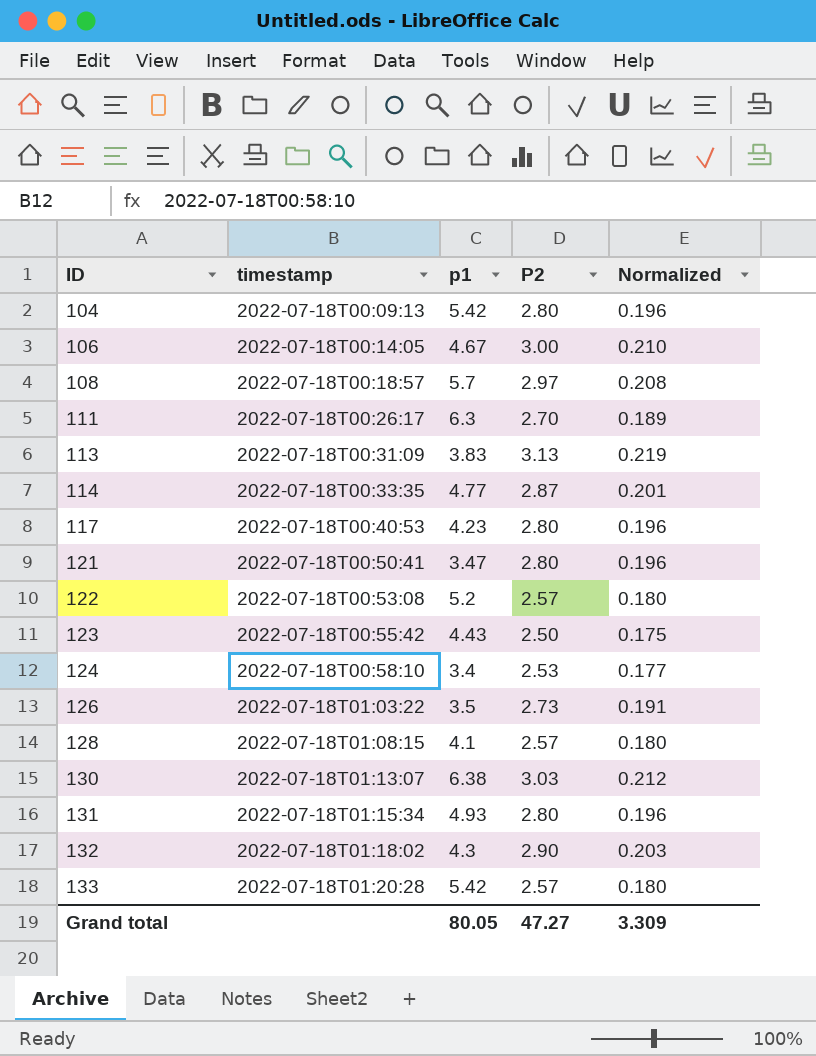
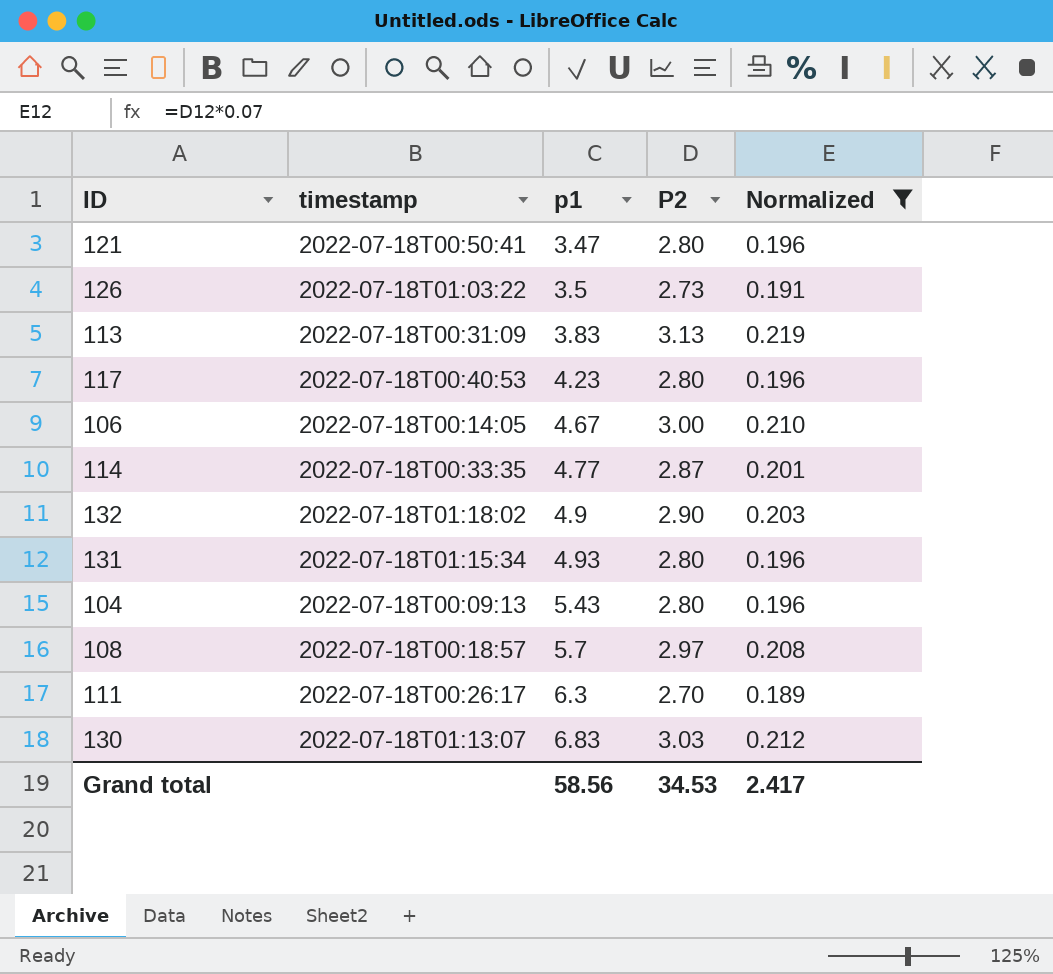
filter: none -> Normalized >= 0.189
row order: ID ascending -> p1 ascending
132 | p1: 4.3 -> 4.9
104 | p1: 5.42 -> 5.43
130 | p1: 6.38 -> 6.83
Grand total | p1: 80.05 -> 58.56
Grand total | P2: 47.27 -> 34.53
Grand total | Normalized: 3.309 -> 2.417

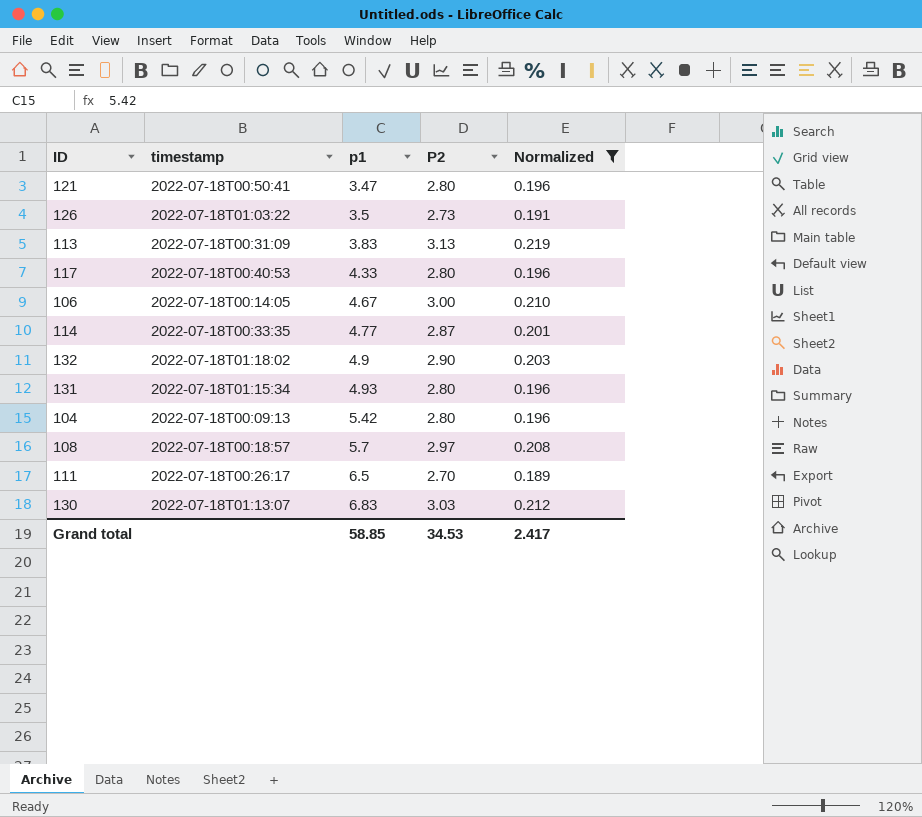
117 | p1: 4.23 -> 4.33
104 | p1: 5.43 -> 5.42
111 | p1: 6.3 -> 6.5
Grand total | p1: 58.56 -> 58.85

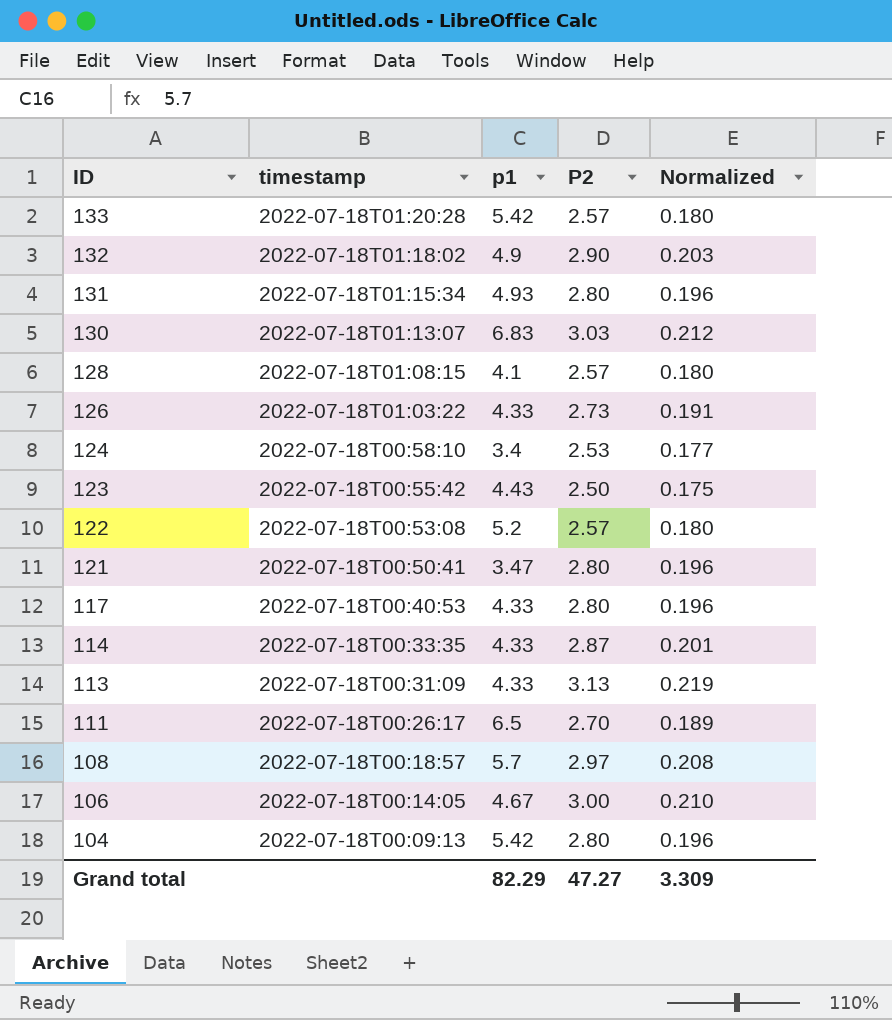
filter: Normalized >= 0.189 -> none
row order: p1 ascending -> ID descending
126 | p1: 3.5 -> 4.33
114 | p1: 4.77 -> 4.33
113 | p1: 3.83 -> 4.33
Grand total | p1: 58.85 -> 82.29
Grand total | P2: 34.53 -> 47.27
Grand total | Normalized: 2.417 -> 3.309

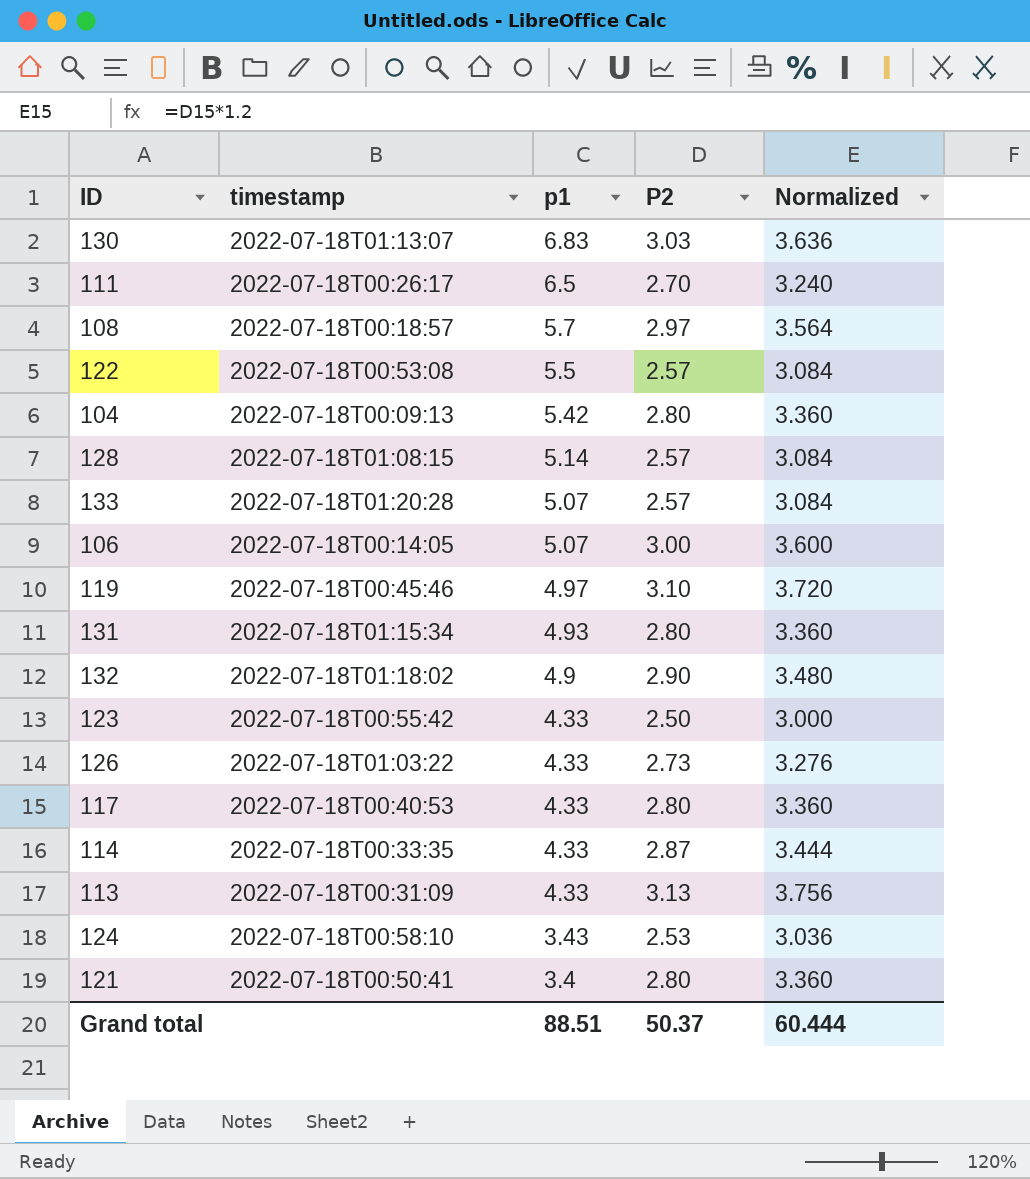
row order: ID descending -> p1 descending
column Normalized | formula: [P2] * 0.07 -> [P2] * 1.2
122 | p1: 5.2 -> 5.5
128 | p1: 4.1 -> 5.14
133 | p1: 5.42 -> 5.07
106 | p1: 4.67 -> 5.07
row 119: none -> 2022-07-18T00:45:46 | 4.97 | 3.10 | 3.720
123 | p1: 4.43 -> 4.33
124 | p1: 3.4 -> 3.43
121 | p1: 3.47 -> 3.4
Grand total | p1: 82.29 -> 88.51
Grand total | P2: 47.27 -> 50.37
Grand total | Normalized: 3.309 -> 60.444

